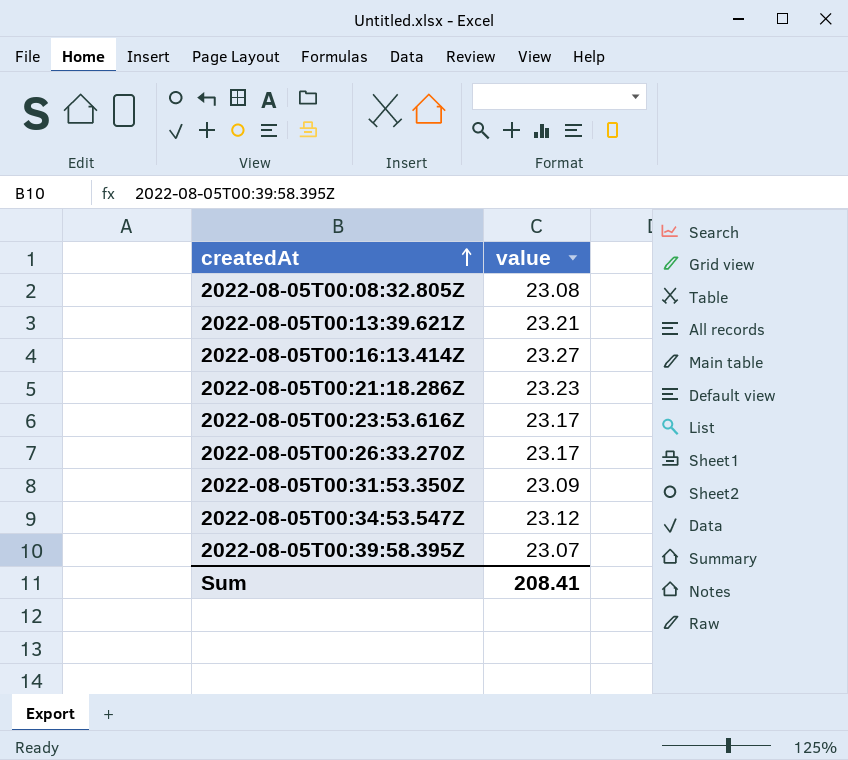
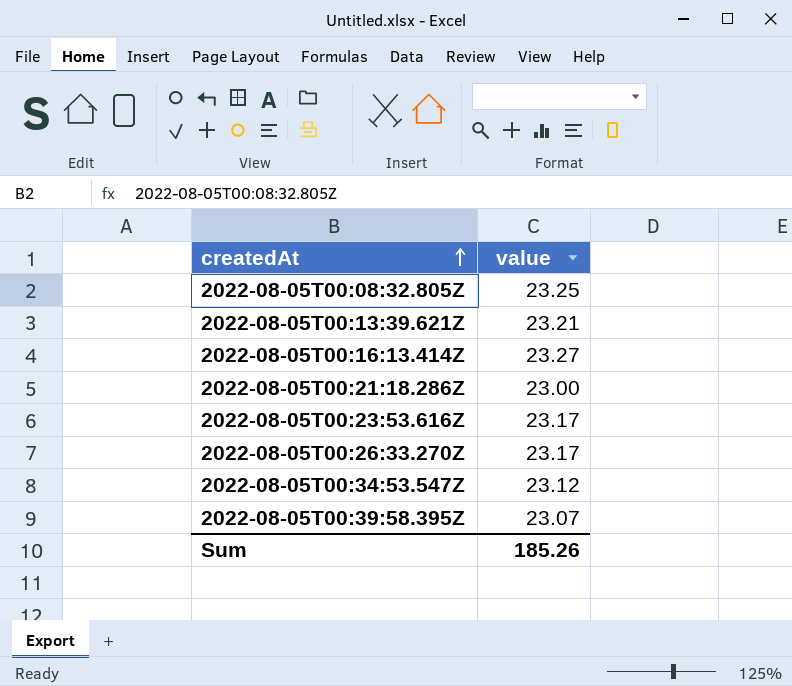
row 2022-08-05T00:31:53.350Z: 23.09 -> none
2022-08-05T00:08:32.805Z | value: 23.08 -> 23.25
2022-08-05T00:21:18.286Z | value: 23.23 -> 23.00
Sum | value: 208.41 -> 185.26

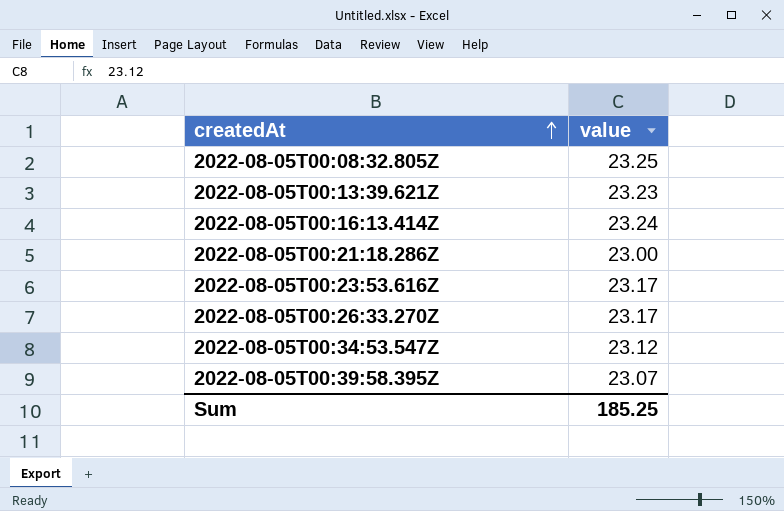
2022-08-05T00:13:39.621Z | value: 23.21 -> 23.23
2022-08-05T00:16:13.414Z | value: 23.27 -> 23.24
Sum | value: 185.26 -> 185.25

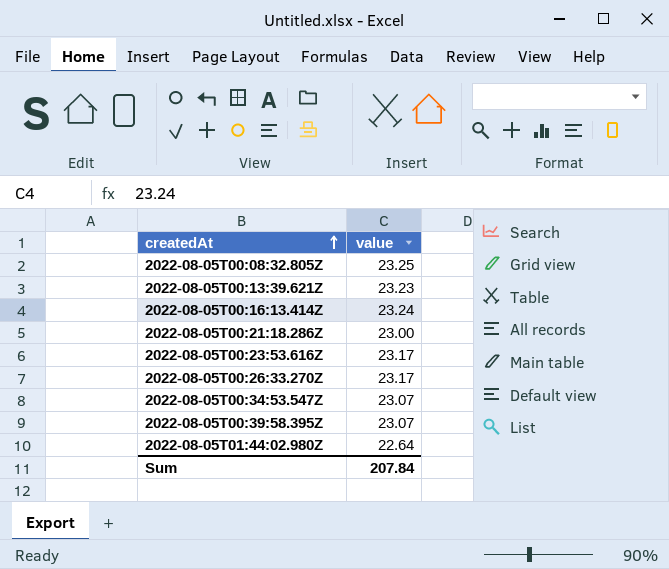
2022-08-05T00:34:53.547Z | value: 23.12 -> 23.07
row 2022-08-05T01:44:02.980Z: none -> 22.64
Sum | value: 185.25 -> 207.84

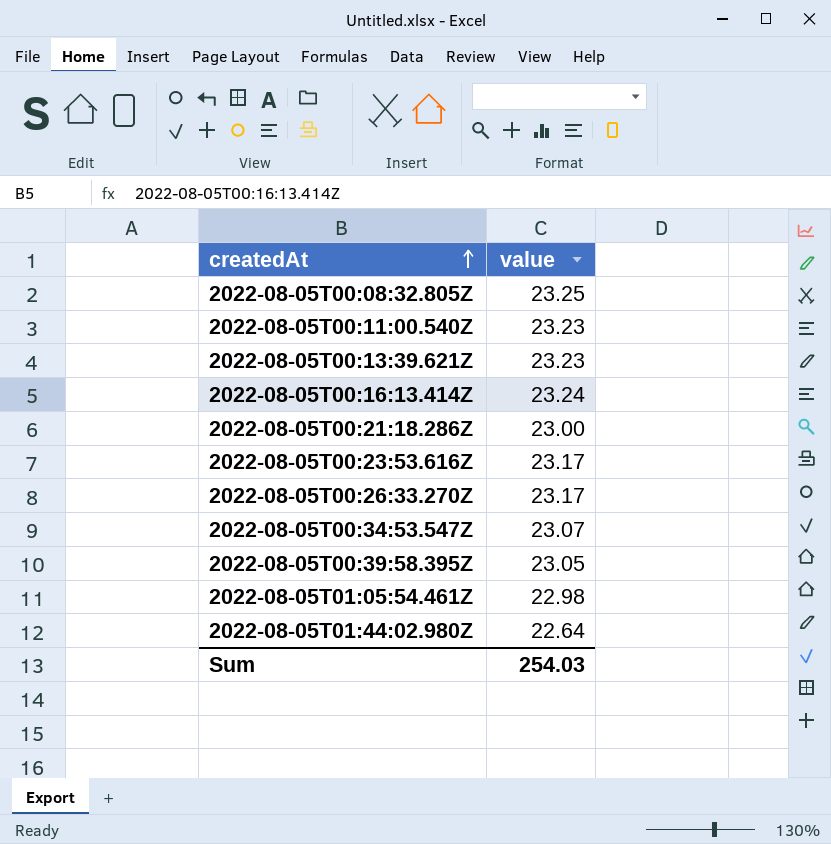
row 2022-08-05T00:11:00.540Z: none -> 23.23
2022-08-05T00:39:58.395Z | value: 23.07 -> 23.05
row 2022-08-05T01:05:54.461Z: none -> 22.98
Sum | value: 207.84 -> 254.03

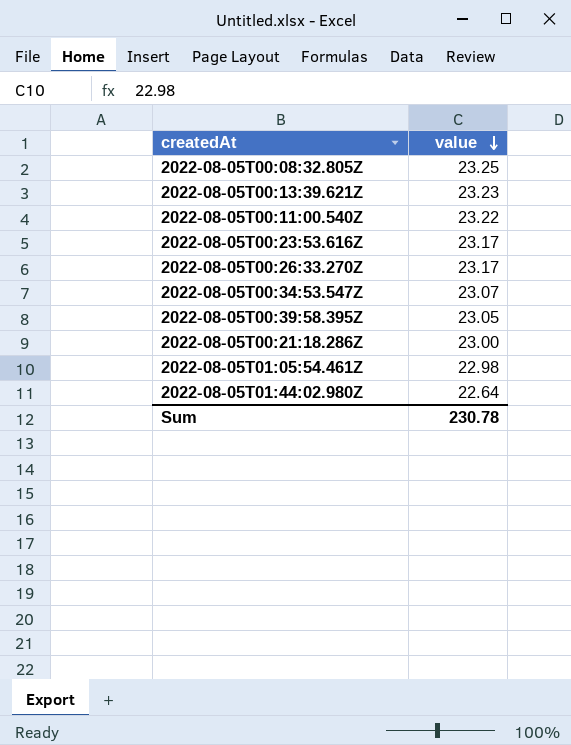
row order: createdAt ascending -> value descending
row 2022-08-05T00:16:13.414Z: 23.24 -> none
2022-08-05T00:11:00.540Z | value: 23.23 -> 23.22
Sum | value: 254.03 -> 230.78

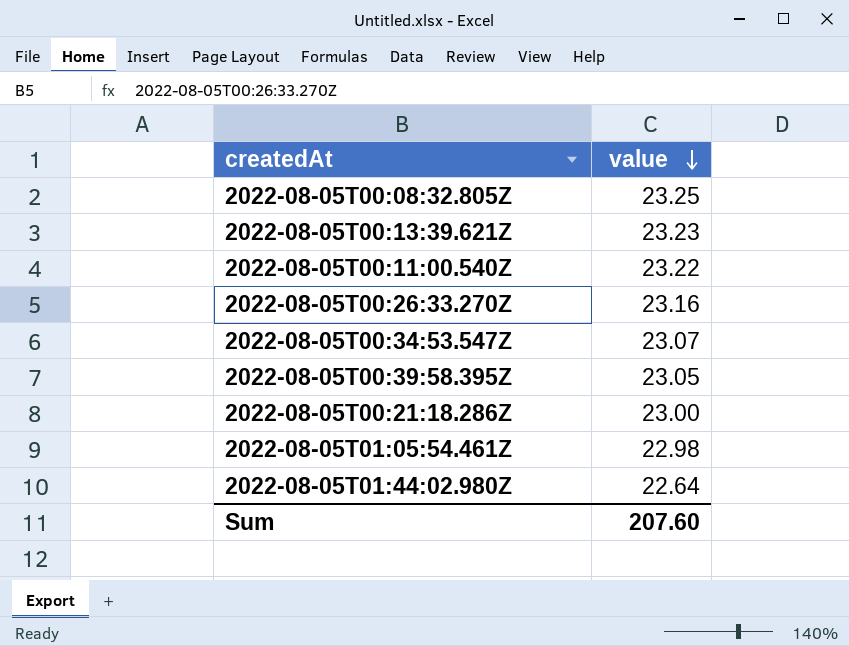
row 2022-08-05T00:23:53.616Z: 23.17 -> none
2022-08-05T00:26:33.270Z | value: 23.17 -> 23.16
Sum | value: 230.78 -> 207.60

